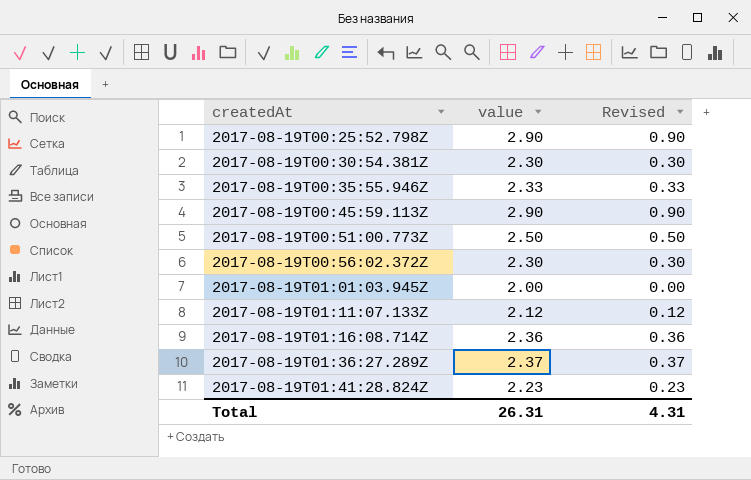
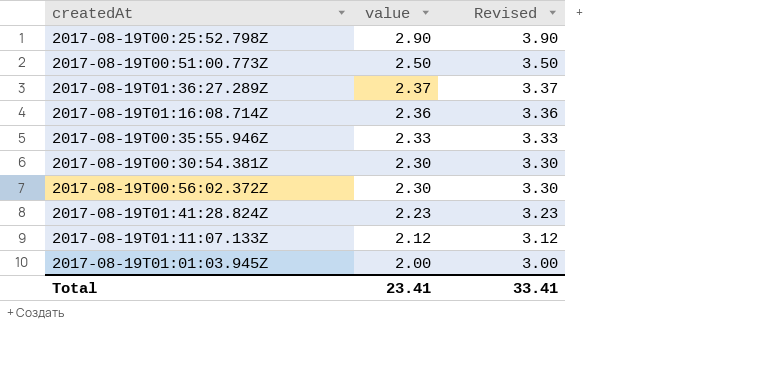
row order: createdAt ascending -> value descending
column Revised | formula: [value] - 2 -> [value] + 1
row 2017-08-19T00:45:59.113Z: 2.90 | 0.90 -> none
Total | value: 26.31 -> 23.41
Total | Revised: 4.31 -> 33.41

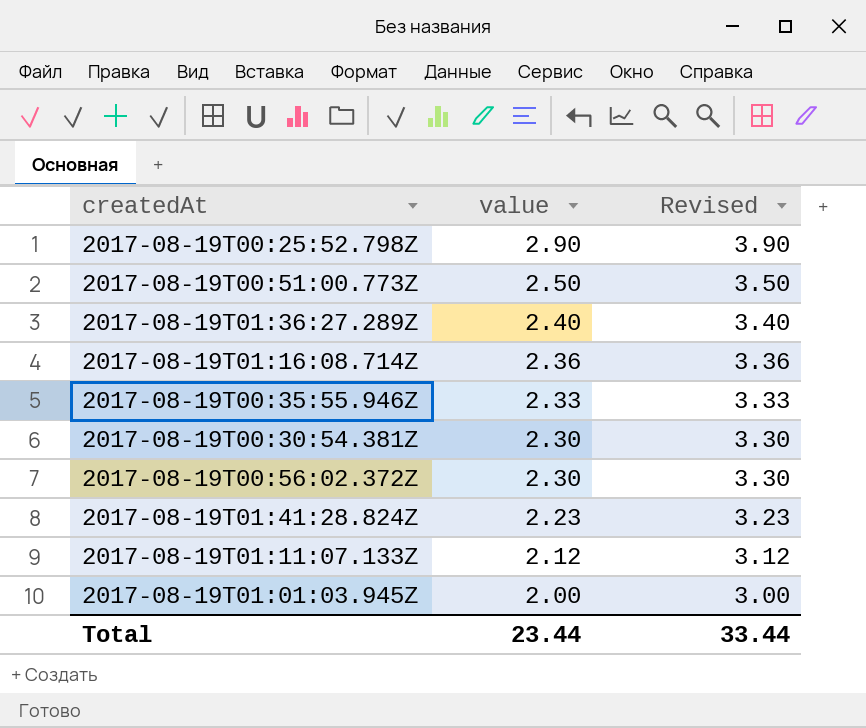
2017-08-19T01:36:27.289Z | value: 2.37 -> 2.40
2017-08-19T01:36:27.289Z | Revised: 3.37 -> 3.40
Total | value: 23.41 -> 23.44
Total | Revised: 33.41 -> 33.44

